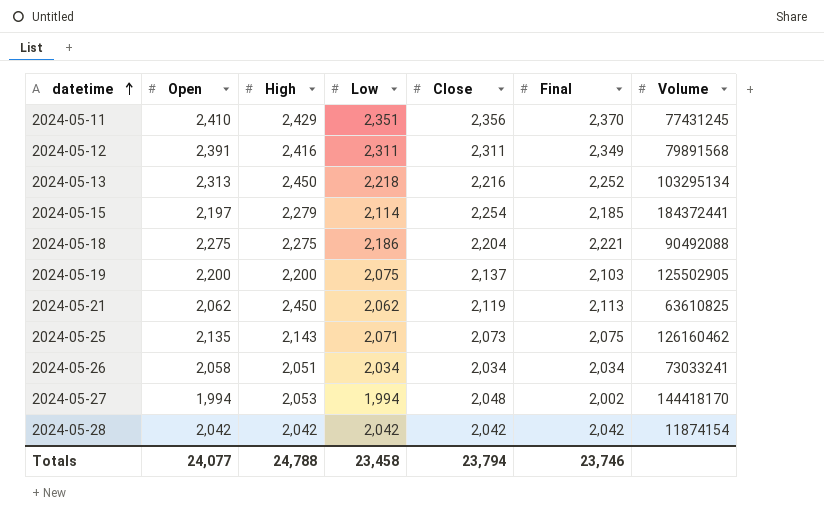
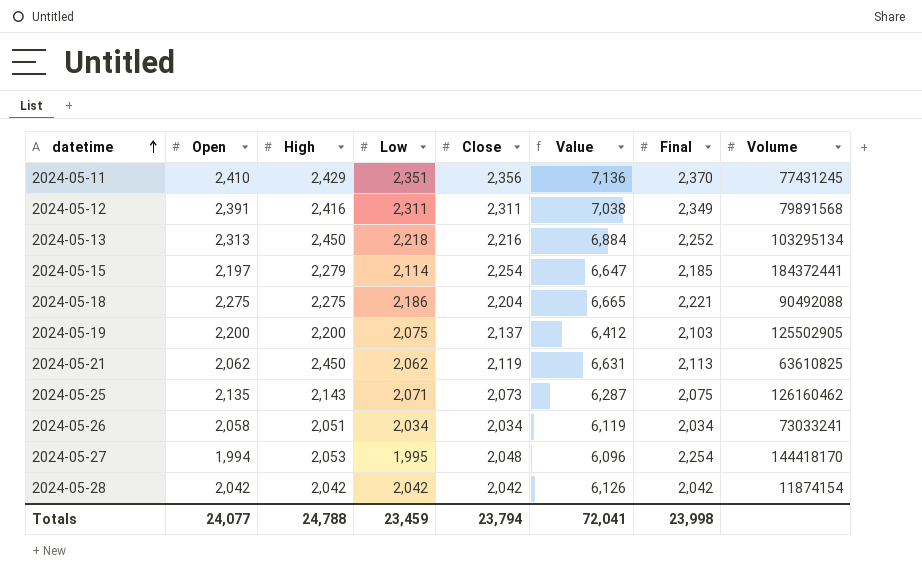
column Value | formula: none -> [High] + [Low] + [Close]
2024-05-27 | Low: 1,994 -> 1,995
2024-05-27 | Final: 2,002 -> 2,254
Totals | Low: 23,458 -> 23,459
Totals | Final: 23,746 -> 23,998

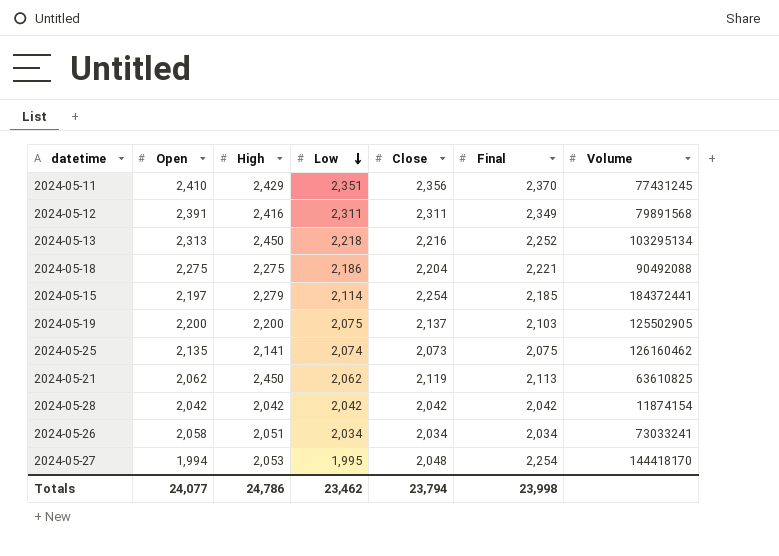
row order: datetime ascending -> Low descending
column Value | formula: [High] + [Low] + [Close] -> none
2024-05-25 | High: 2,143 -> 2,141
2024-05-25 | Low: 2,071 -> 2,074
Totals | High: 24,788 -> 24,786
Totals | Low: 23,459 -> 23,462

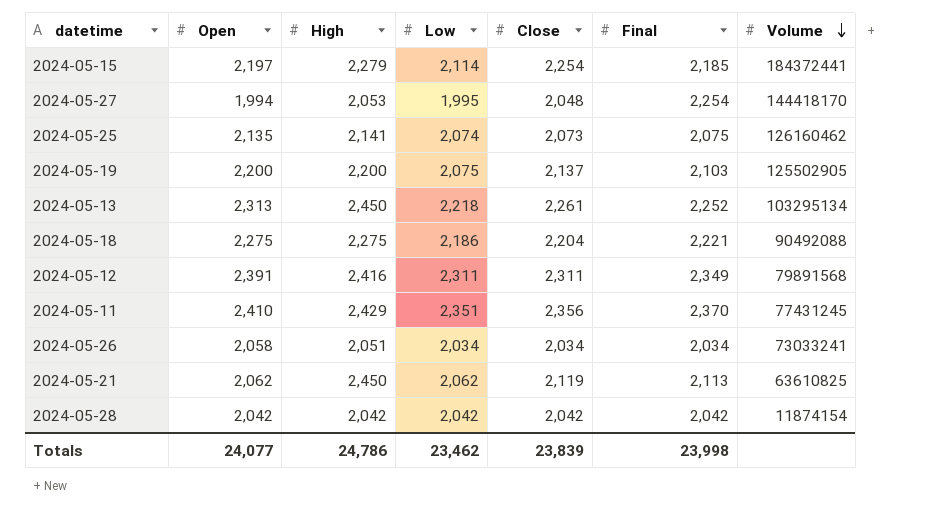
row order: Low descending -> Volume descending
2024-05-13 | Close: 2,216 -> 2,261
Totals | Close: 23,794 -> 23,839

